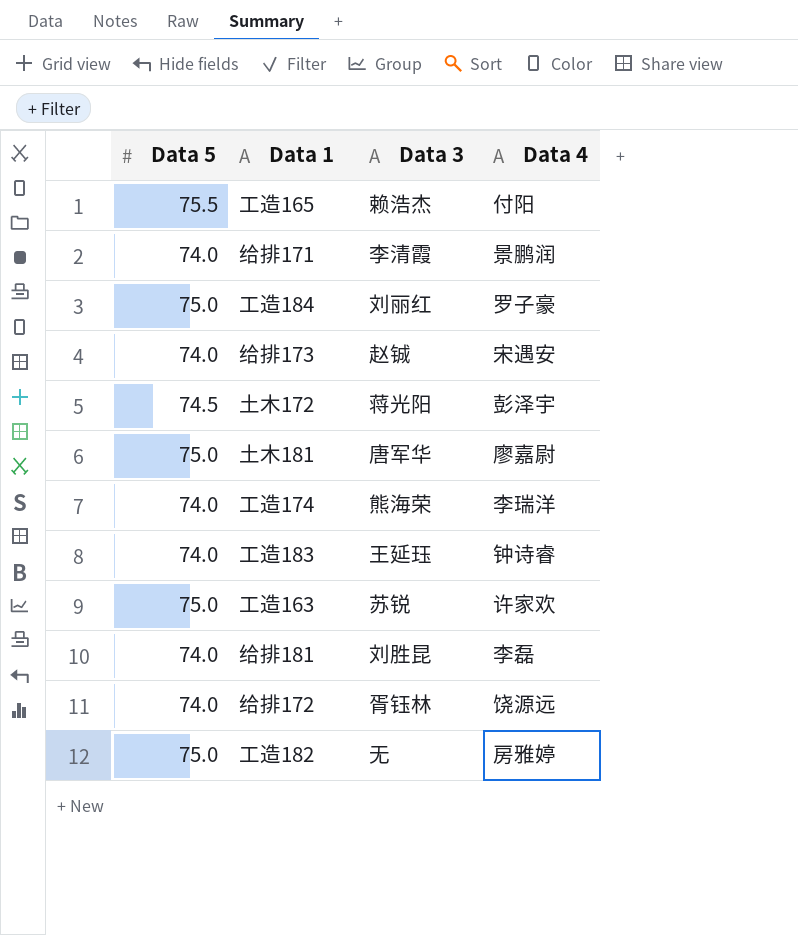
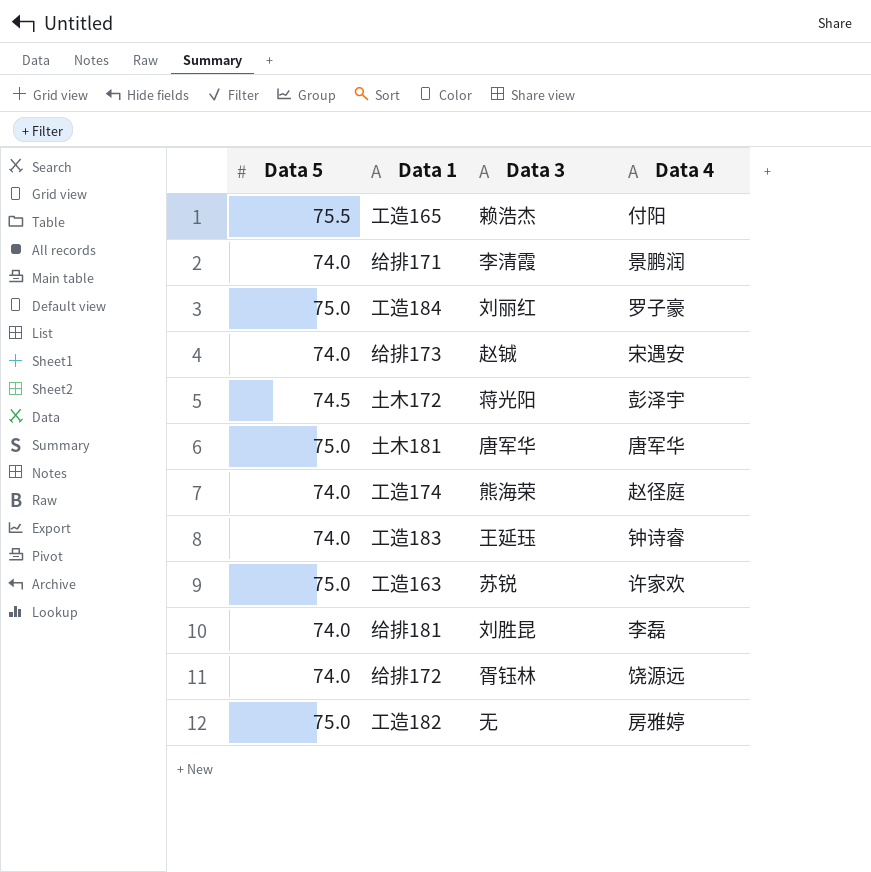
土木181 | Data 4: 廖嘉尉 -> 唐军华
工造174 | Data 4: 李瑞洋 -> 赵径庭

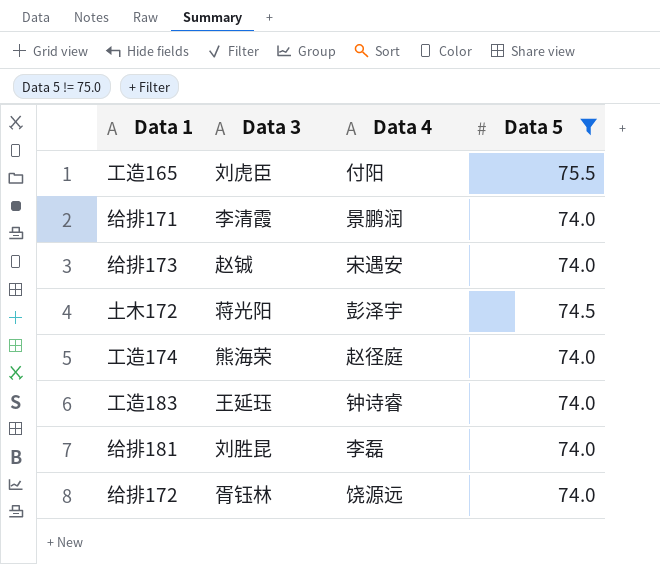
filter: none -> Data 5 != 75.0
column Data 5 | position: 1 -> 4
工造165 | Data 3: 赖浩杰 -> 刘虎臣

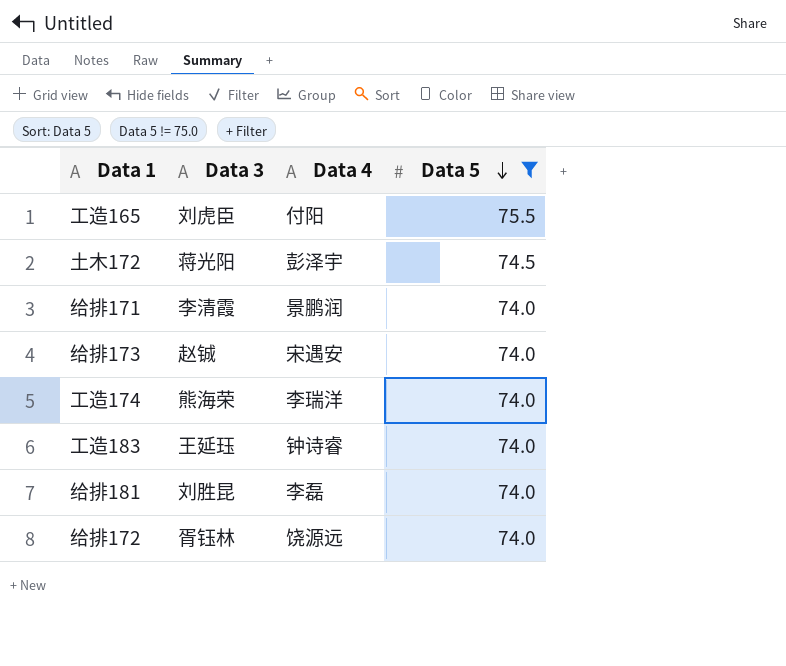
row order: none -> Data 5 descending
工造174 | Data 4: 赵径庭 -> 李瑞洋

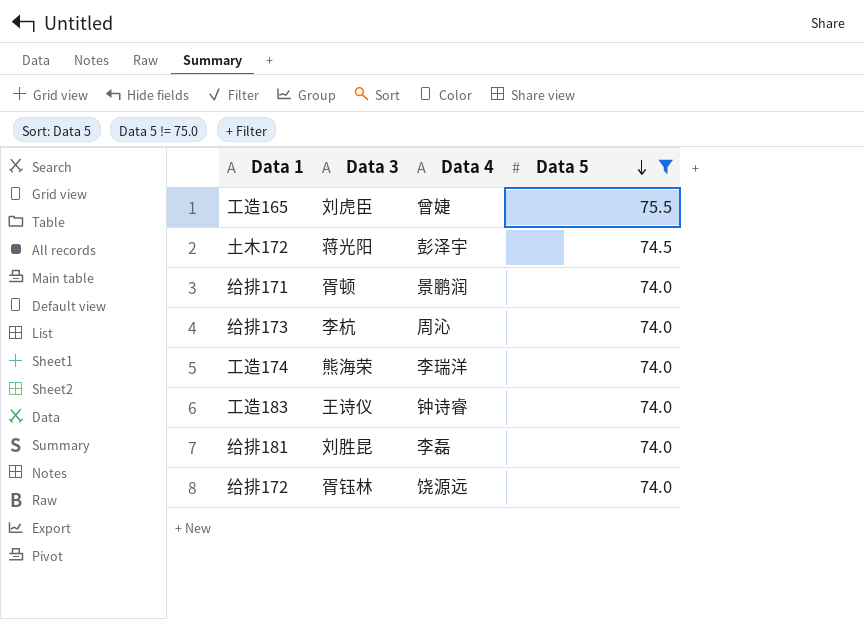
工造165 | Data 4: 付阳 -> 曾婕
给排171 | Data 3: 李清霞 -> 胥顿
给排173 | Data 3: 赵铖 -> 李杭
给排173 | Data 4: 宋遇安 -> 周沁
工造183 | Data 3: 王延珏 -> 王诗仪

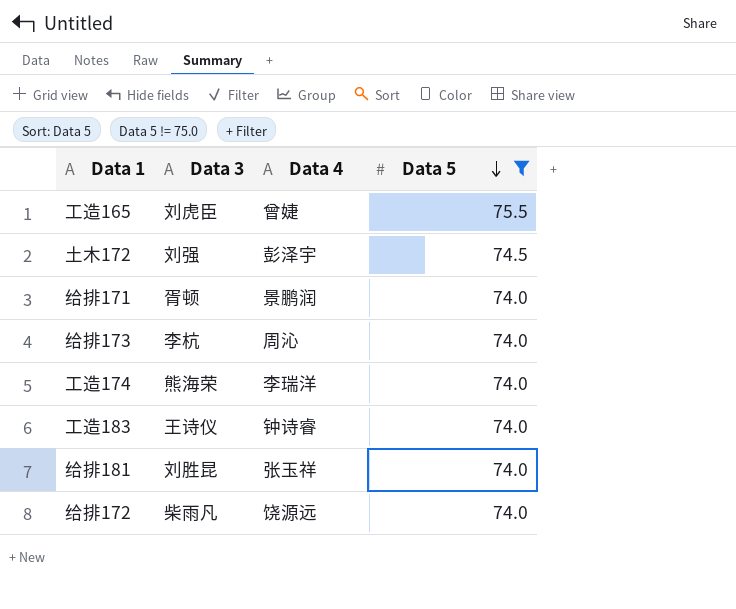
土木172 | Data 3: 蒋光阳 -> 刘强
给排181 | Data 4: 李磊 -> 张玉祥
给排172 | Data 3: 胥钰林 -> 柴雨凡

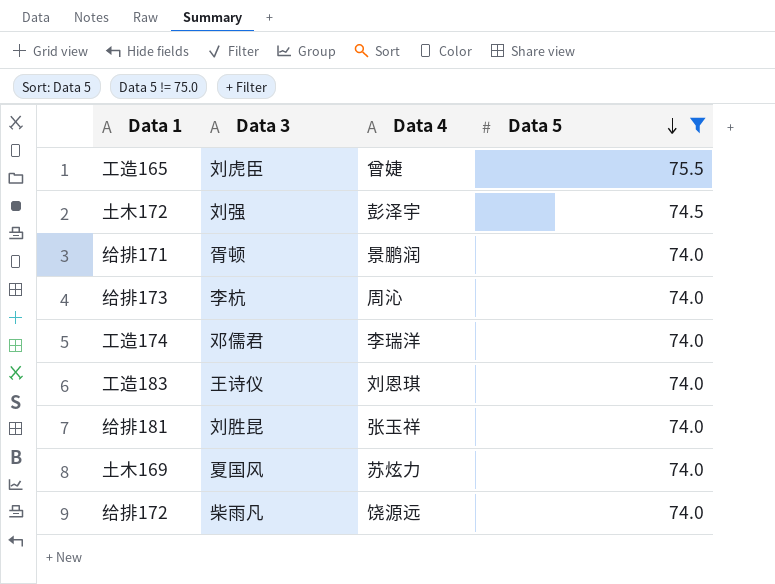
工造174 | Data 3: 熊海荣 -> 邓儒君
工造183 | Data 4: 钟诗睿 -> 刘恩琪
row 土木169: none -> 夏国风 | 苏炫力 | 74.0

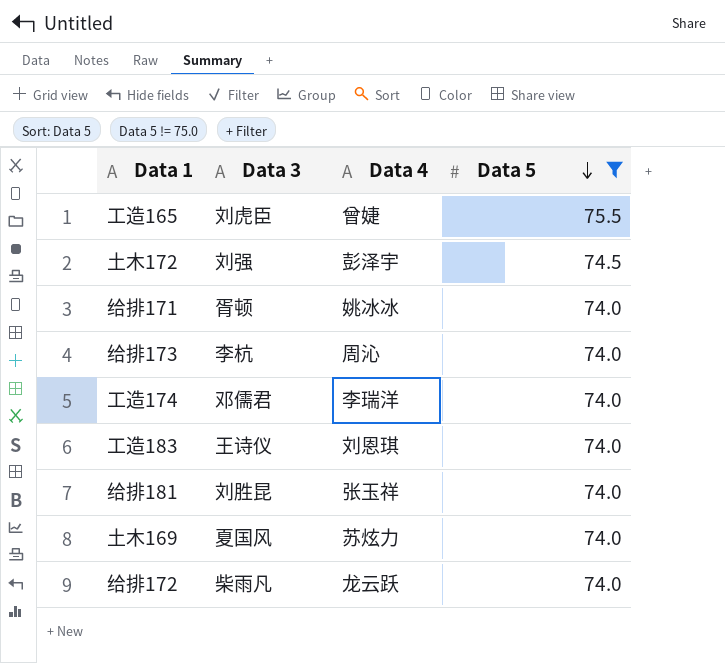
给排171 | Data 4: 景鹏润 -> 姚冰冰
给排172 | Data 4: 饶源远 -> 龙云跃

